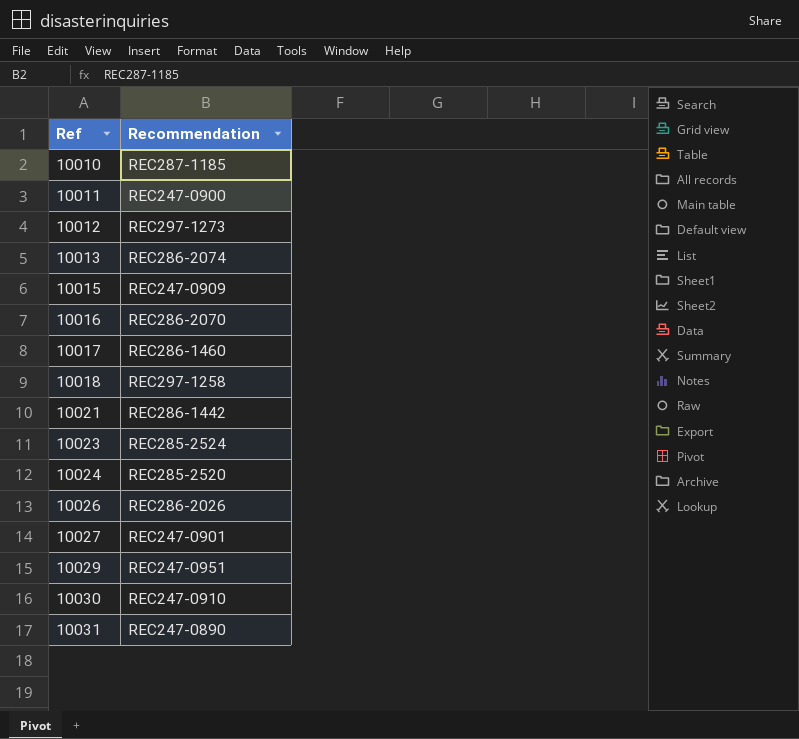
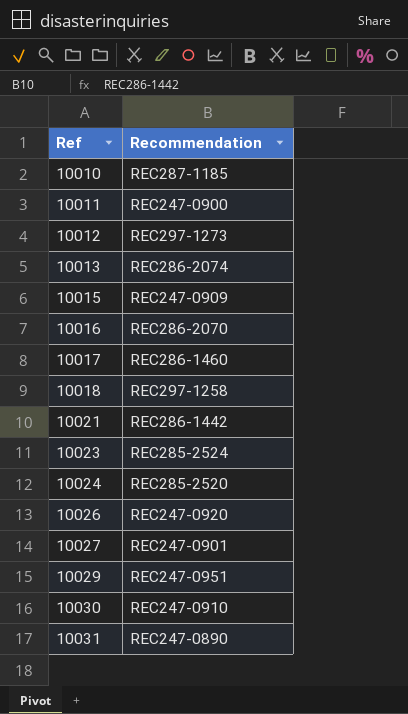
10026 | Recommendation: REC286-2026 -> REC247-0920

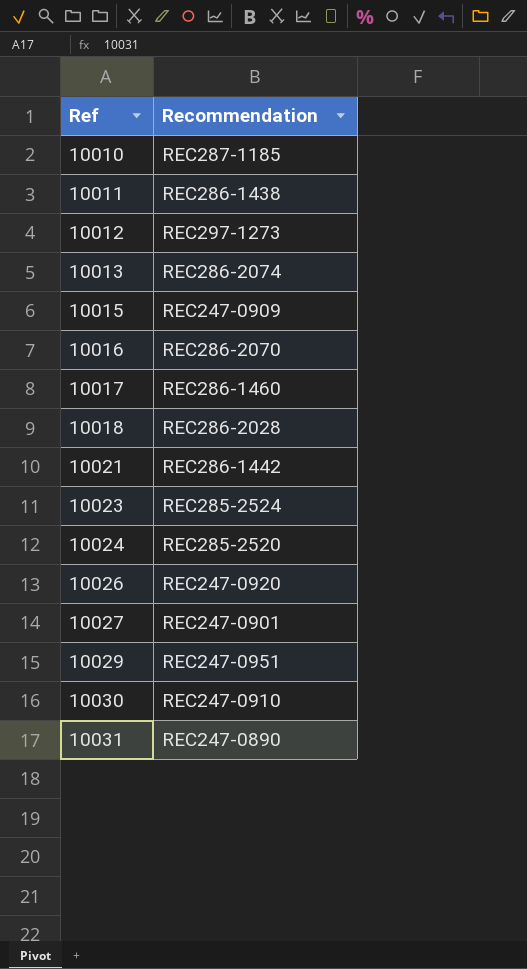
10011 | Recommendation: REC247-0900 -> REC286-1438
10018 | Recommendation: REC297-1258 -> REC286-2028

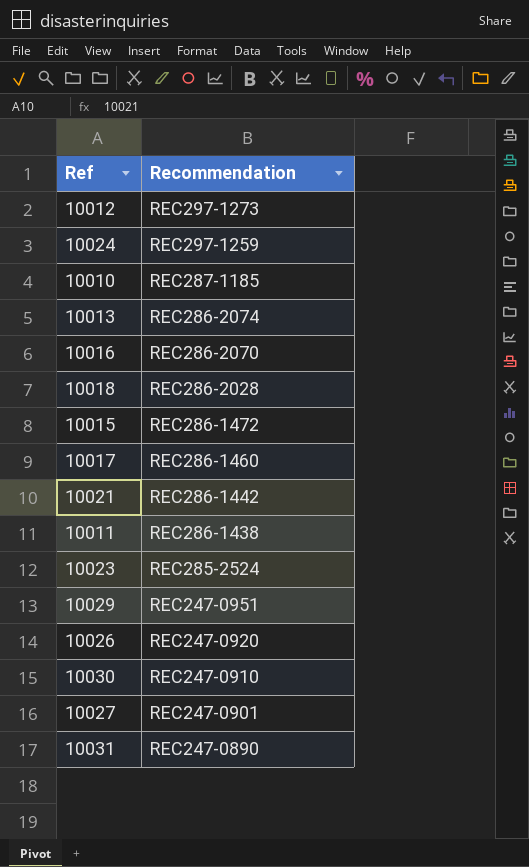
row order: Ref ascending -> Recommendation descending
10024 | Recommendation: REC285-2520 -> REC297-1259
10015 | Recommendation: REC247-0909 -> REC286-1472

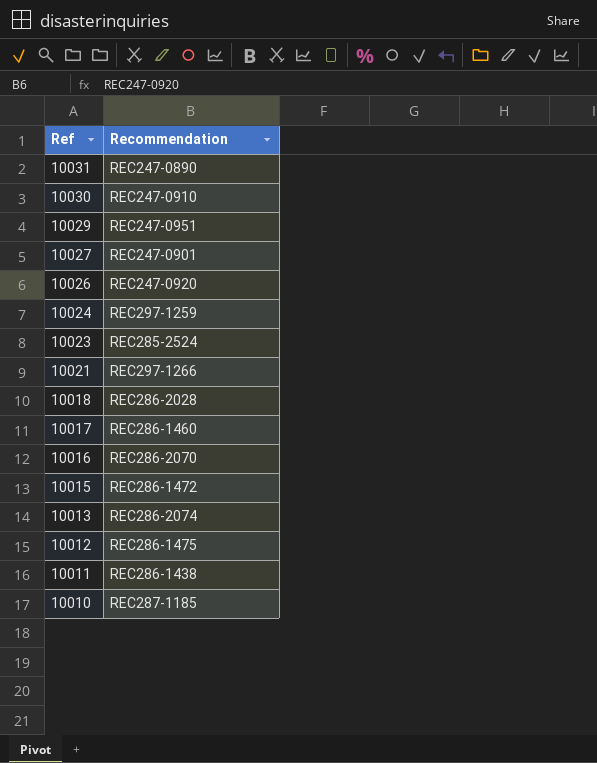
row order: Recommendation descending -> Ref descending
10021 | Recommendation: REC286-1442 -> REC297-1266
10012 | Recommendation: REC297-1273 -> REC286-1475

